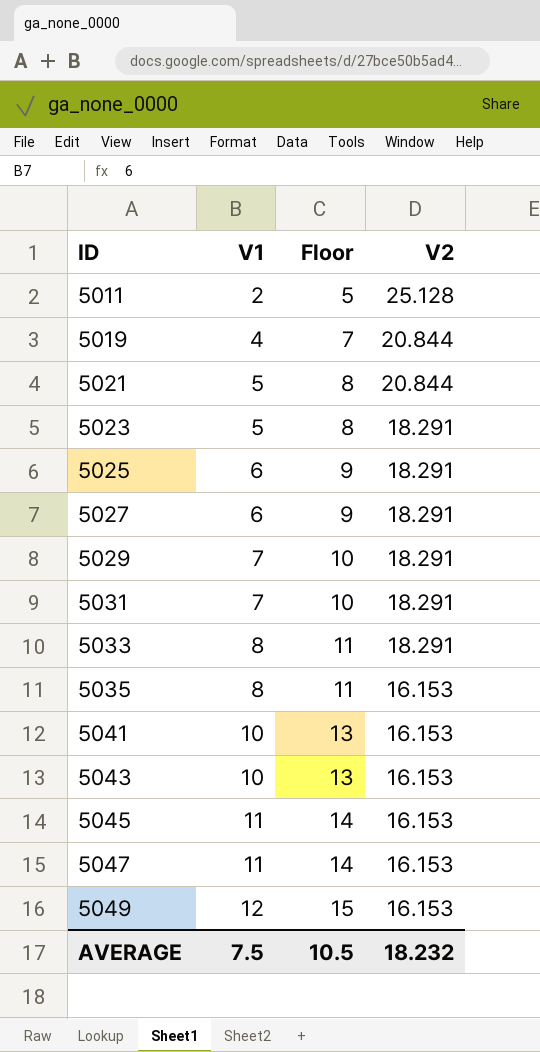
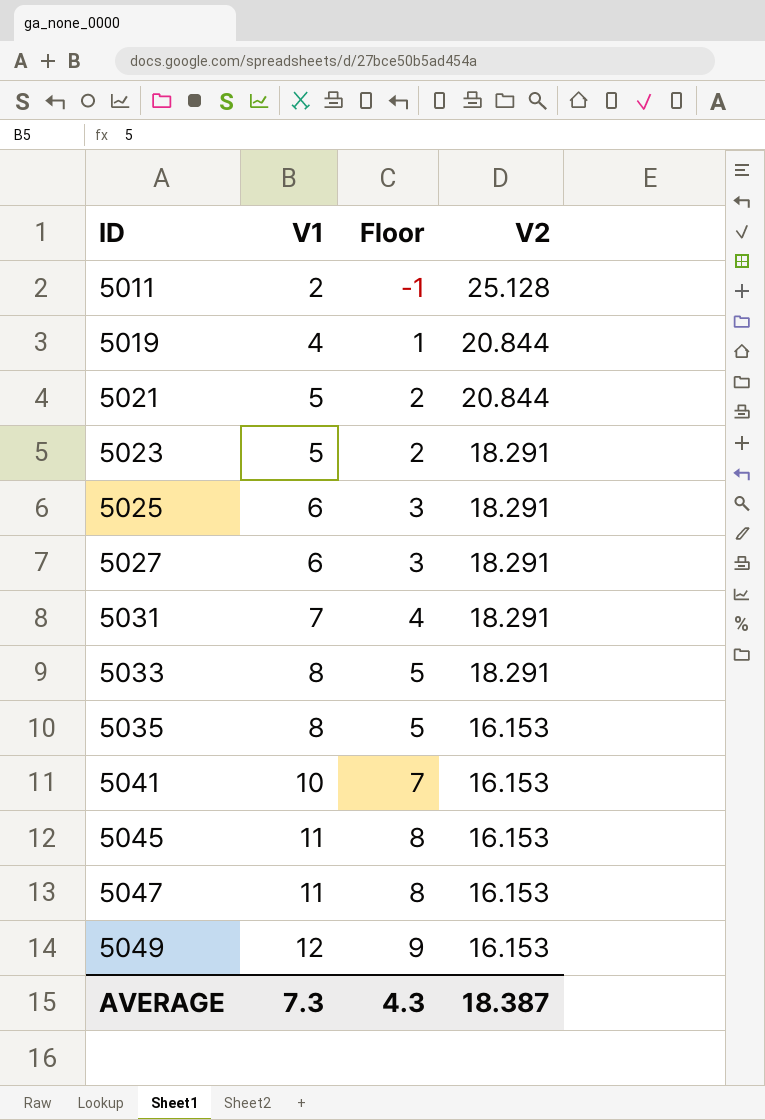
column Floor | formula: [V1] + 3 -> [V1] - 3
row 5029: 7 | 10 | 18.291 -> none
row 5043: 10 | 13 | 16.153 -> none
AVERAGE | V1: 7.5 -> 7.3
AVERAGE | Floor: 10.5 -> 4.3
AVERAGE | V2: 18.232 -> 18.387

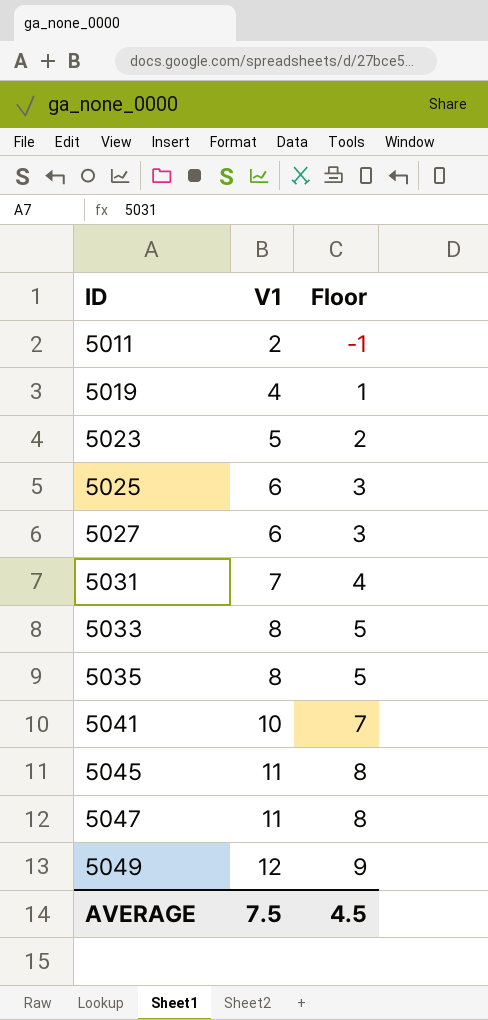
column V2 | position: 4 -> none
row 5021: 5 | 2 | 20.844 -> none
AVERAGE | V1: 7.3 -> 7.5
AVERAGE | Floor: 4.3 -> 4.5

